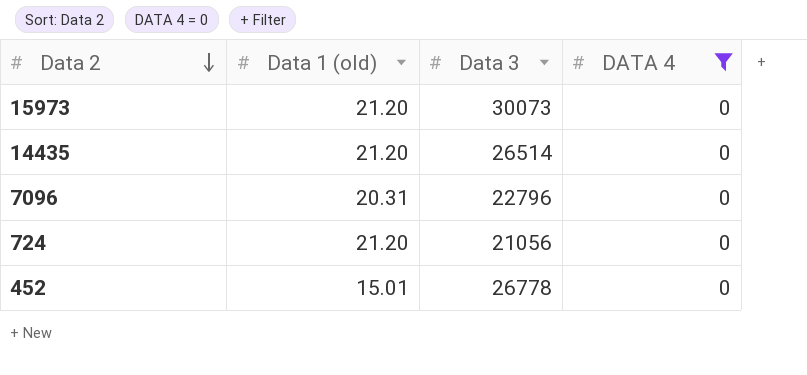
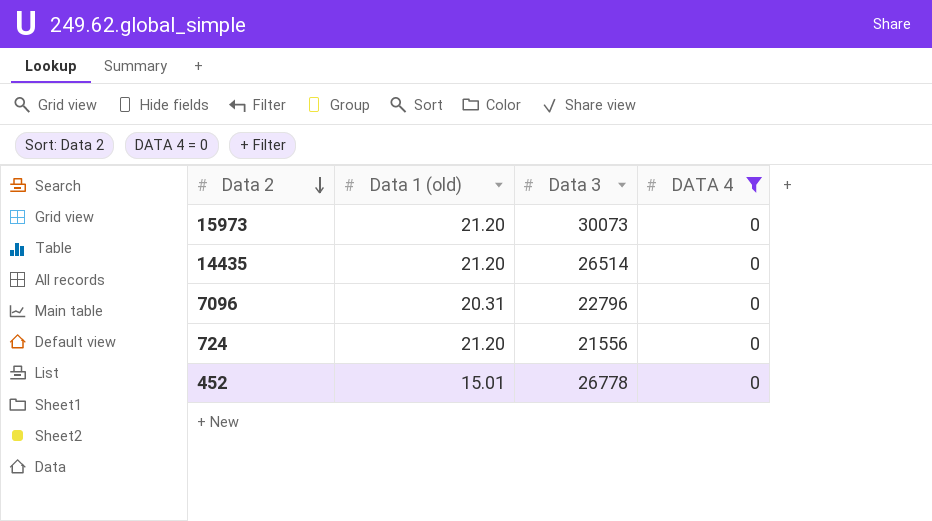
724 | Data 3: 21056 -> 21556

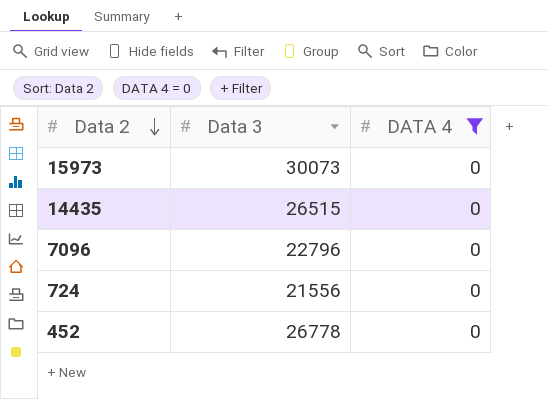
column Data 1 (old) | position: 2 -> none
14435 | Data 3: 26514 -> 26515

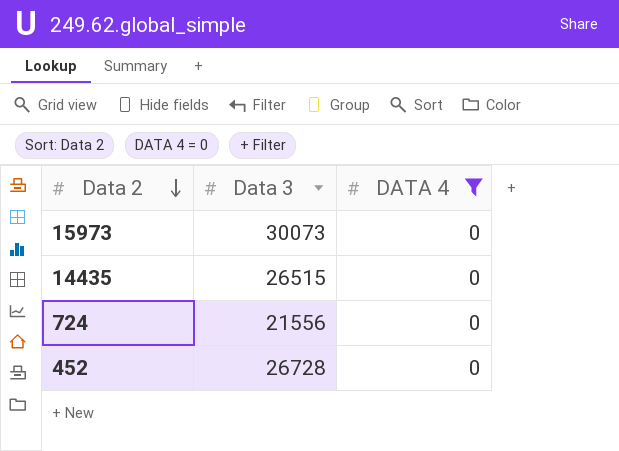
row 7096: 22796 | 0 -> none
452 | Data 3: 26778 -> 26728

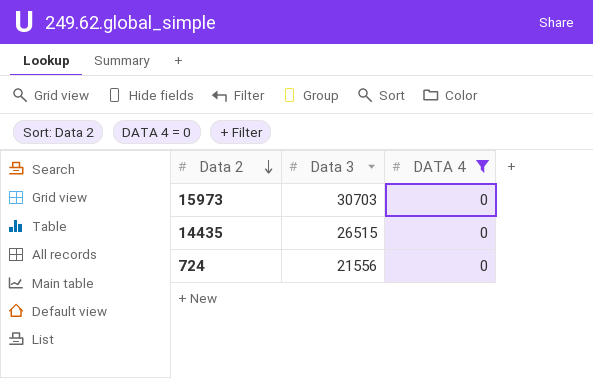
row 452: 26728 | 0 -> none
15973 | Data 3: 30073 -> 30703

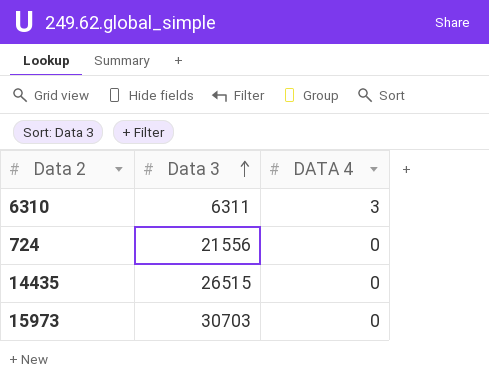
filter: DATA 4 = 0 -> none
row order: Data 2 descending -> Data 3 ascending

